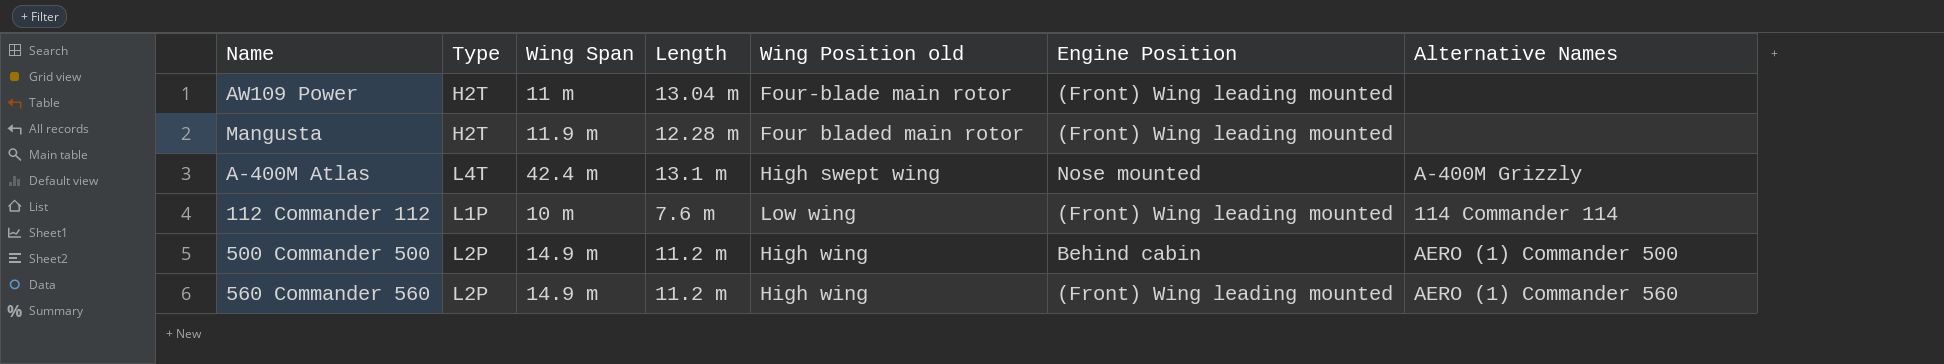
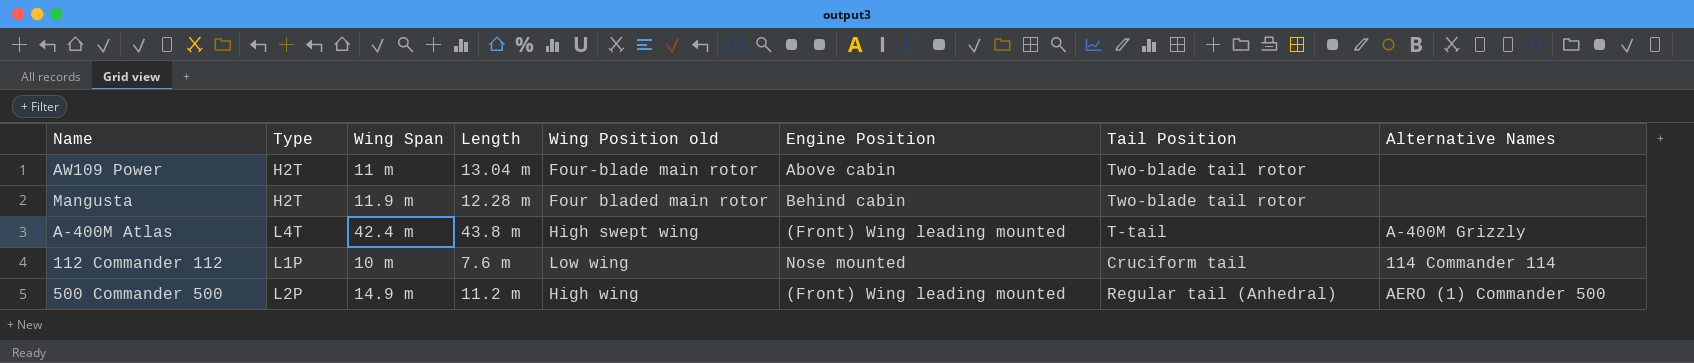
column Tail Position | position: none -> 7
row 560 Commander 560: L2P | 14.9 m | 11.2 m | High wing | (Front) Wing leading mounted | AERO (1) Commander 560 -> none
AW109 Power | Engine Position: (Front) Wing leading mounted -> Above cabin
Mangusta | Engine Position: (Front) Wing leading mounted -> Behind cabin
A-400M Atlas | Length: 13.1 m -> 43.8 m
A-400M Atlas | Engine Position: Nose mounted -> (Front) Wing leading mounted
112 Commander 112 | Engine Position: (Front) Wing leading mounted -> Nose mounted
500 Commander 500 | Engine Position: Behind cabin -> (Front) Wing leading mounted

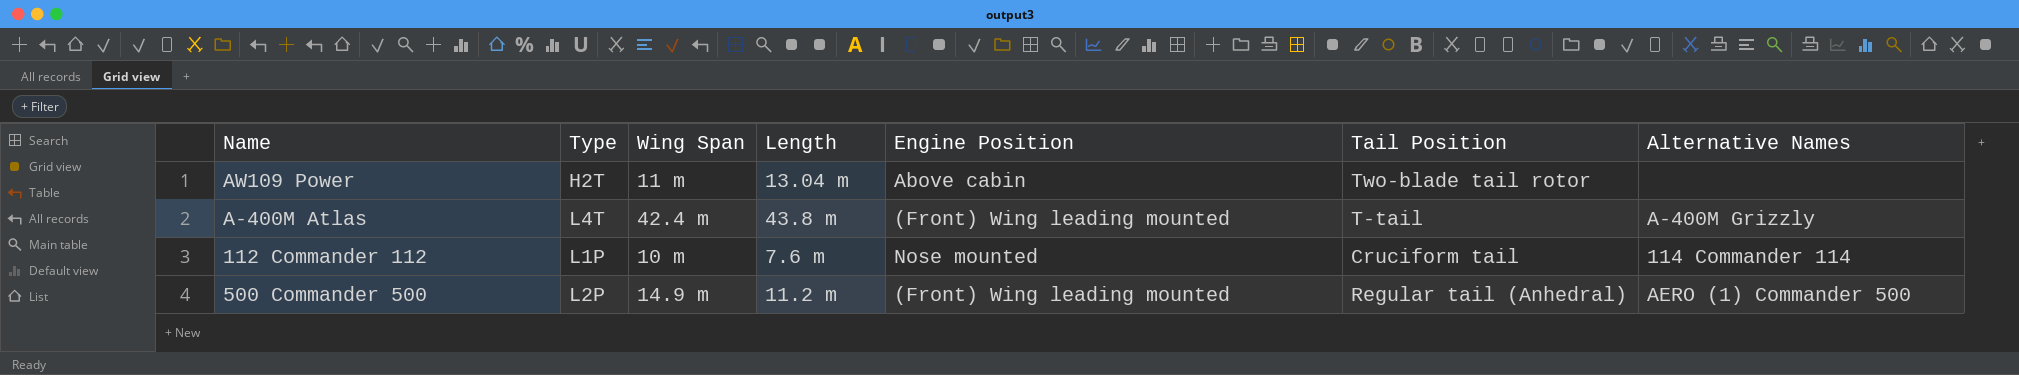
column Wing Position old | position: 5 -> none
row Mangusta: H2T | 11.9 m | 12.28 m | Four bladed main rotor | Behind cabin | Two-blade tail rotor | none -> none

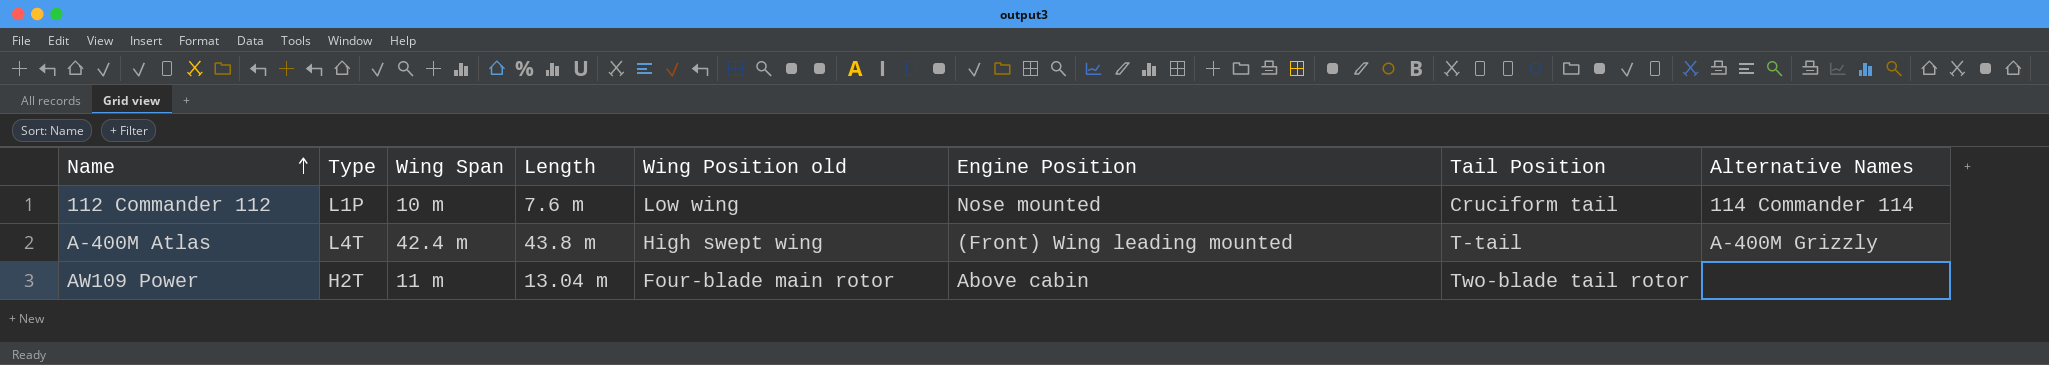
row order: none -> Name ascending
column Wing Position old | position: none -> 5
row 500 Commander 500: L2P | 14.9 m | 11.2 m | (Front) Wing leading mounted | Regular tail (Anhedral) | AERO (1) Commander 500 -> none

